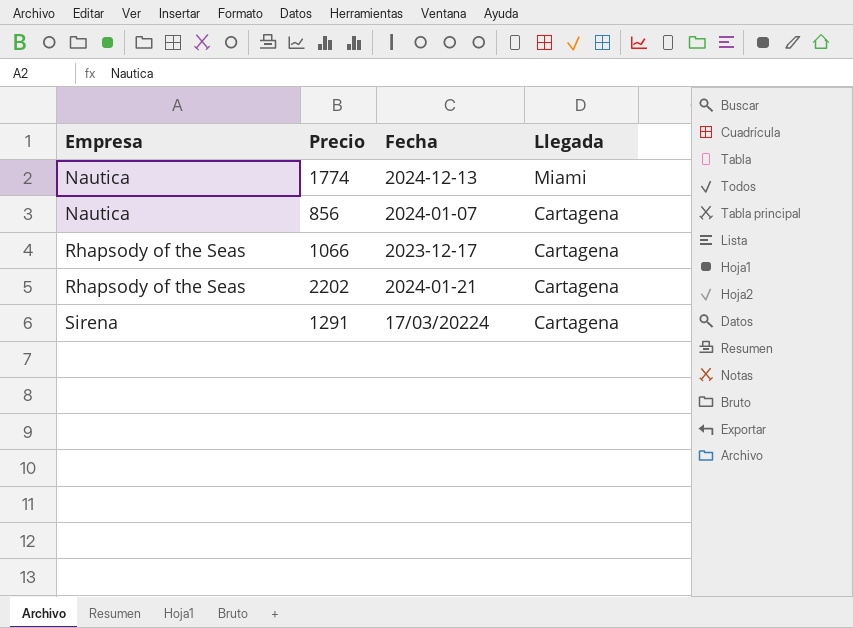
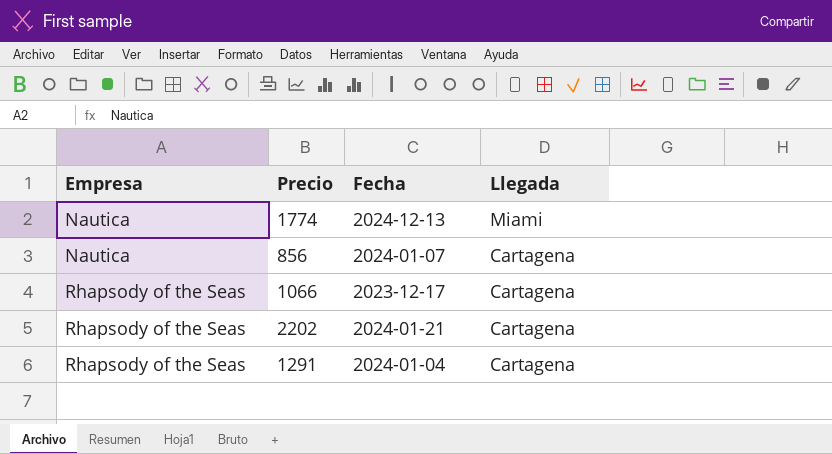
1291 | Empresa: Sirena -> Rhapsody of the Seas
1291 | Fecha: 17/03/20224 -> 2024-01-04

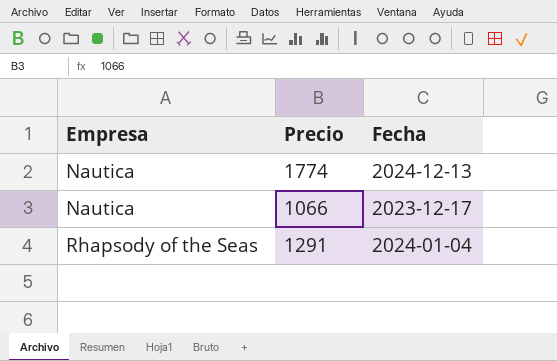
column Llegada | position: 4 -> none
row 856: Nautica | 2024-01-07 | Cartagena -> none
row 2202: Rhapsody of the Seas | 2024-01-21 | Cartagena -> none
1066 | Empresa: Rhapsody of the Seas -> Nautica

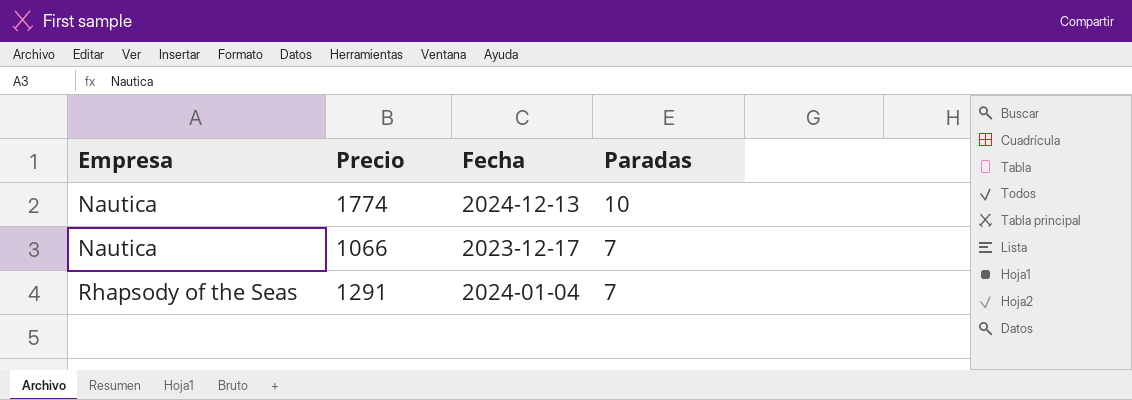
column Paradas | position: none -> 4

